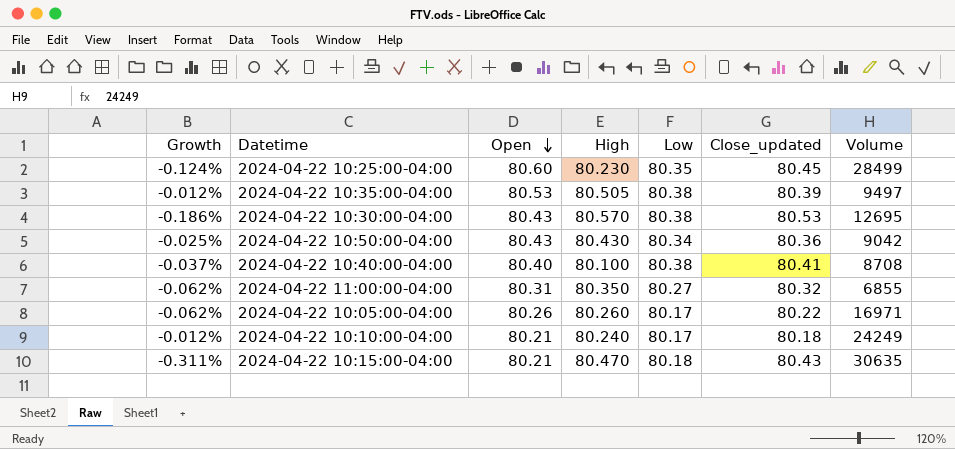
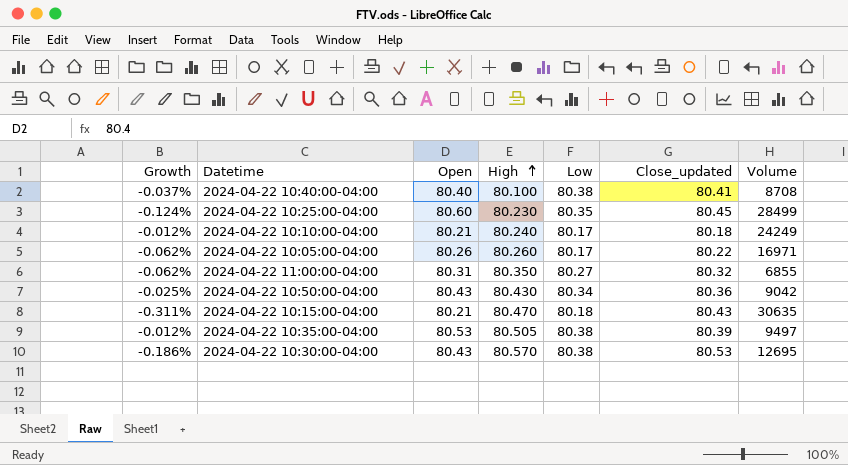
row order: Open descending -> High ascending

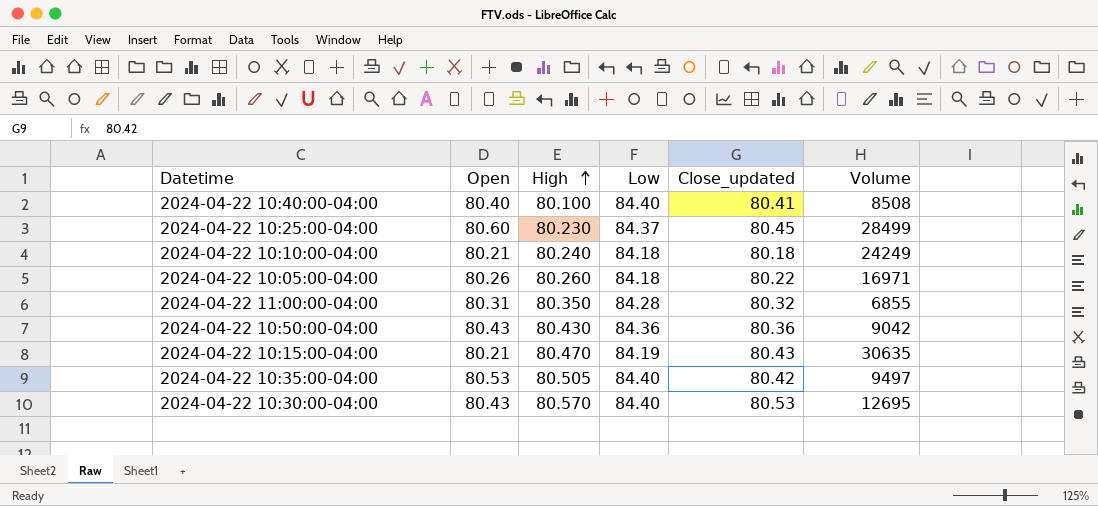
column Growth | formula: ([Low] - [Close_updated]) / [Close_updated] -> none
2024-04-22 10:40:00-04:00 | Low: 80.38 -> 84.40
2024-04-22 10:40:00-04:00 | Volume: 8708 -> 8508
2024-04-22 10:25:00-04:00 | Low: 80.35 -> 84.37
2024-04-22 10:10:00-04:00 | Low: 80.17 -> 84.18
2024-04-22 10:05:00-04:00 | Low: 80.17 -> 84.18
2024-04-22 11:00:00-04:00 | Low: 80.27 -> 84.28
2024-04-22 10:50:00-04:00 | Low: 80.34 -> 84.36
2024-04-22 10:15:00-04:00 | Low: 80.18 -> 84.19
2024-04-22 10:35:00-04:00 | Low: 80.38 -> 84.40
2024-04-22 10:35:00-04:00 | Close_updated: 80.39 -> 80.42
2024-04-22 10:30:00-04:00 | Low: 80.38 -> 84.40

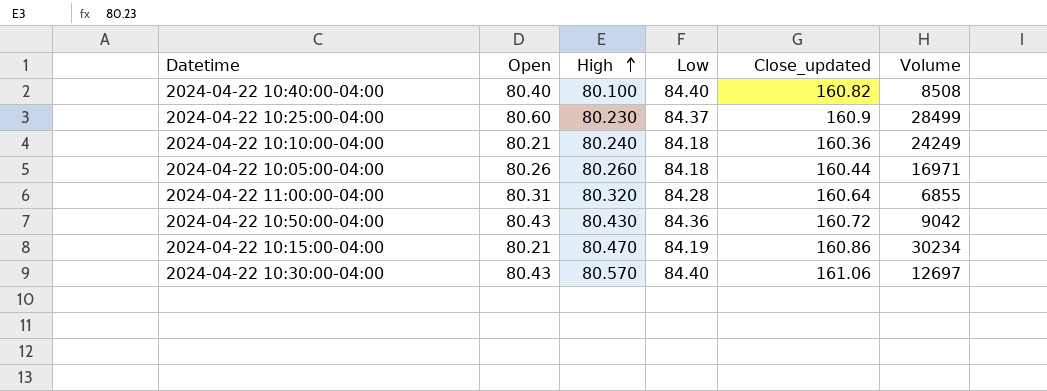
row 2024-04-22 10:35:00-04:00: 80.53 | 80.505 | 84.40 | 80.42 | 9497 -> none
2024-04-22 10:40:00-04:00 | Close_updated: 80.41 -> 160.82
2024-04-22 10:25:00-04:00 | Close_updated: 80.45 -> 160.9
2024-04-22 10:10:00-04:00 | Close_updated: 80.18 -> 160.36
2024-04-22 10:05:00-04:00 | Close_updated: 80.22 -> 160.44
2024-04-22 11:00:00-04:00 | High: 80.350 -> 80.320
2024-04-22 11:00:00-04:00 | Close_updated: 80.32 -> 160.64
2024-04-22 10:50:00-04:00 | Close_updated: 80.36 -> 160.72
2024-04-22 10:15:00-04:00 | Close_updated: 80.43 -> 160.86
2024-04-22 10:15:00-04:00 | Volume: 30635 -> 30234
2024-04-22 10:30:00-04:00 | Close_updated: 80.53 -> 161.06
2024-04-22 10:30:00-04:00 | Volume: 12695 -> 12697

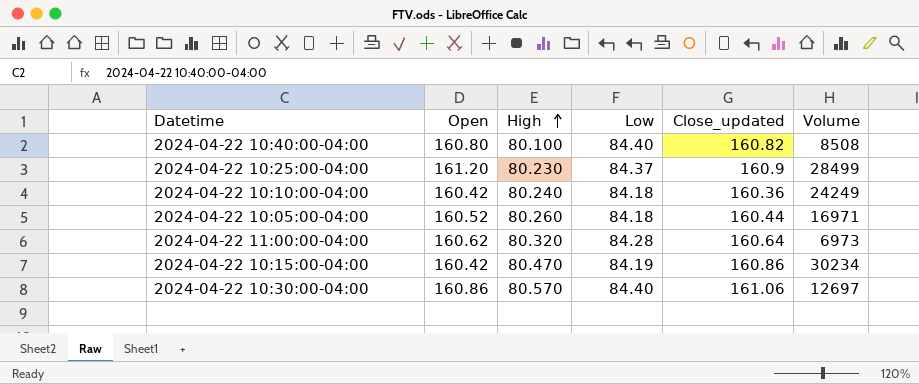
row 2024-04-22 10:50:00-04:00: 80.43 | 80.430 | 84.36 | 160.72 | 9042 -> none
2024-04-22 10:40:00-04:00 | Open: 80.40 -> 160.80
2024-04-22 10:25:00-04:00 | Open: 80.60 -> 161.20
2024-04-22 10:10:00-04:00 | Open: 80.21 -> 160.42
2024-04-22 10:05:00-04:00 | Open: 80.26 -> 160.52
2024-04-22 11:00:00-04:00 | Open: 80.31 -> 160.62
2024-04-22 11:00:00-04:00 | Volume: 6855 -> 6973
2024-04-22 10:15:00-04:00 | Open: 80.21 -> 160.42
2024-04-22 10:30:00-04:00 | Open: 80.43 -> 160.86

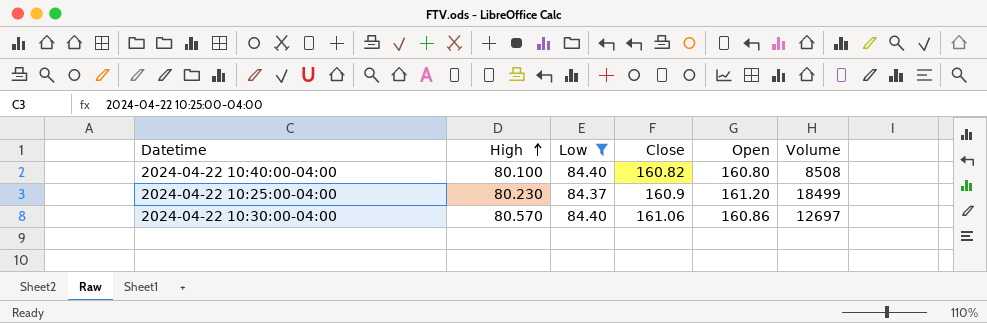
filter: none -> Low >= 84.37
column name: Close_updated -> Close
column Open | position: 2 -> 5
2024-04-22 10:25:00-04:00 | Volume: 28499 -> 18499

